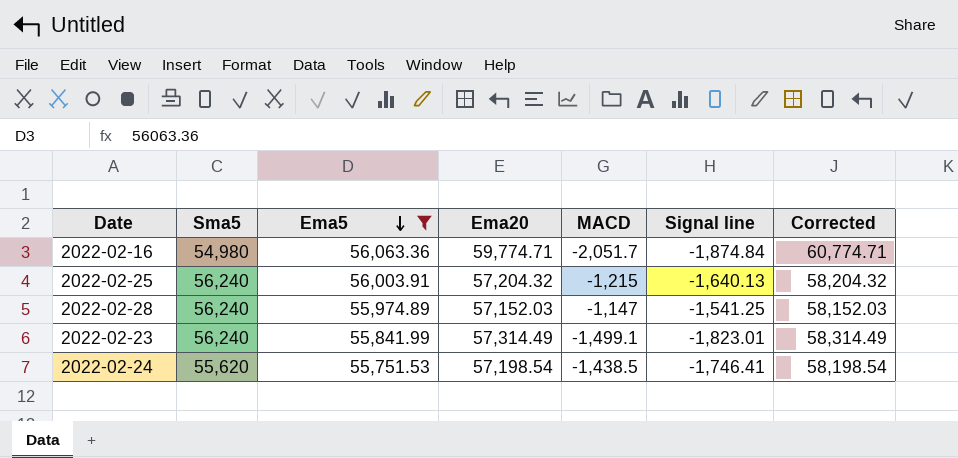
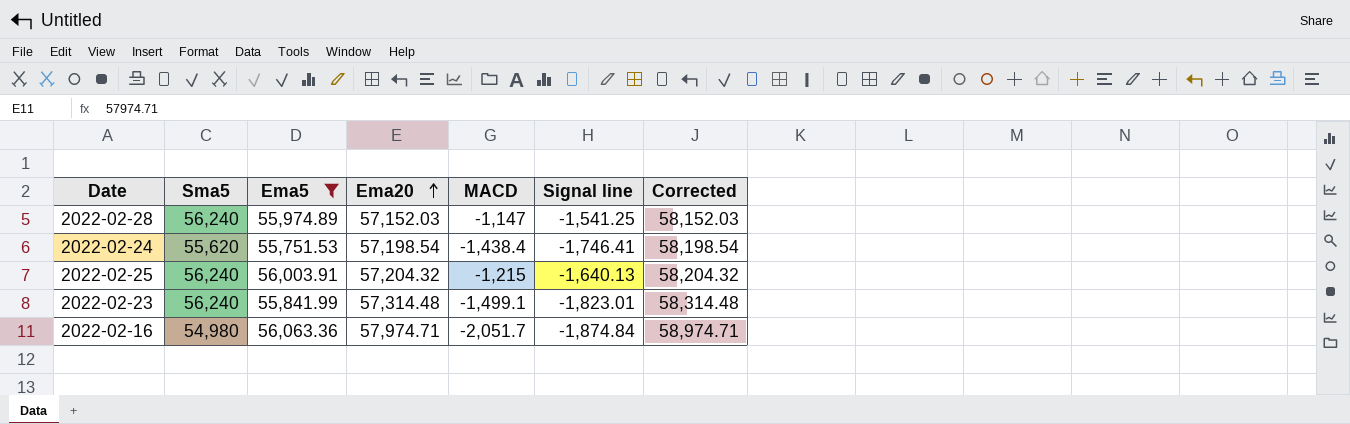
row order: Ema5 descending -> Ema20 ascending
2022-02-24 | MACD: -1,438.5 -> -1,438.4
2022-02-23 | Ema20: 57,314.49 -> 57,314.48
2022-02-23 | Corrected: 58,314.49 -> 58,314.48
2022-02-16 | Ema20: 59,774.71 -> 57,974.71
2022-02-16 | Corrected: 60,774.71 -> 58,974.71

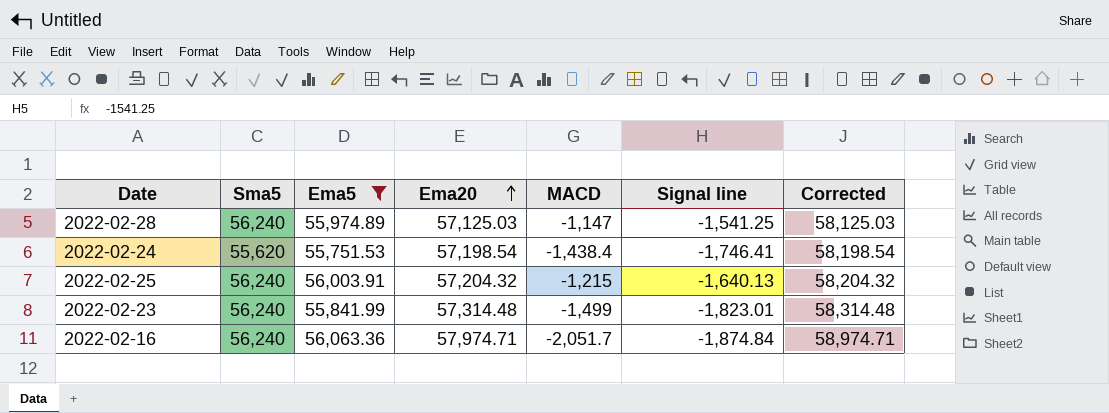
2022-02-28 | Ema20: 57,152.03 -> 57,125.03
2022-02-28 | Corrected: 58,152.03 -> 58,125.03
2022-02-23 | MACD: -1,499.1 -> -1,499
2022-02-16 | Sma5: 54,980 -> 56,240

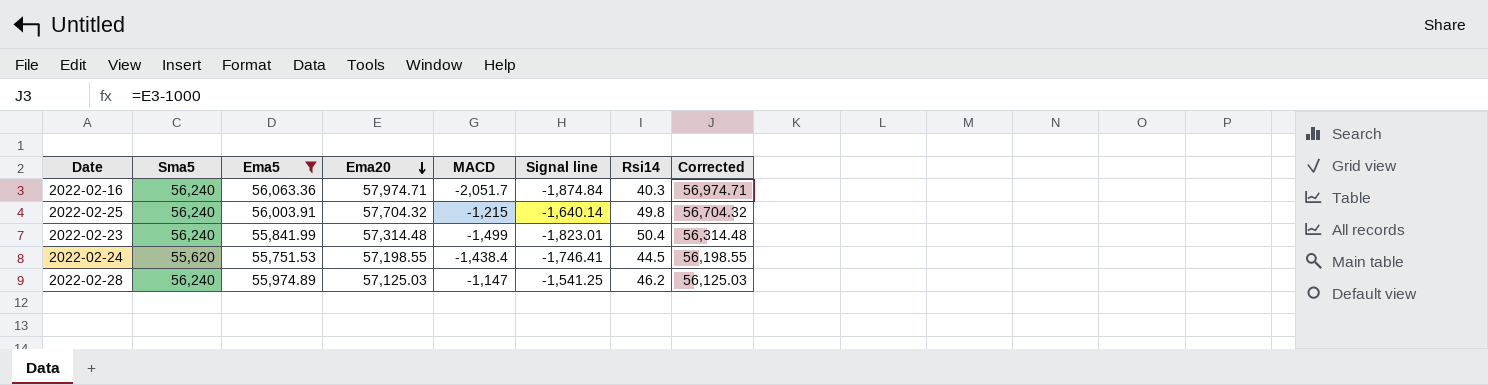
row order: Ema20 ascending -> Ema20 descending
column Rsi14 | position: none -> 7
column Corrected | formula: [Ema20] + 1000 -> [Ema20] - 1000
2022-02-25 | Ema20: 57,204.32 -> 57,704.32
2022-02-25 | Signal line: -1,640.13 -> -1,640.14
2022-02-24 | Ema20: 57,198.54 -> 57,198.55

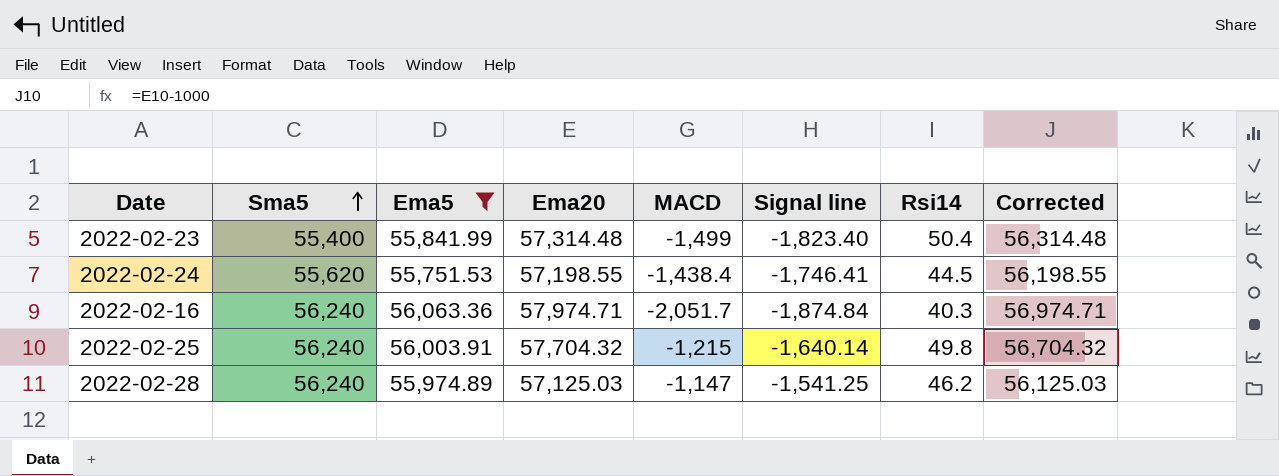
row order: Ema20 descending -> Sma5 ascending
2022-02-23 | Sma5: 56,240 -> 55,400
2022-02-23 | Signal line: -1,823.01 -> -1,823.40

